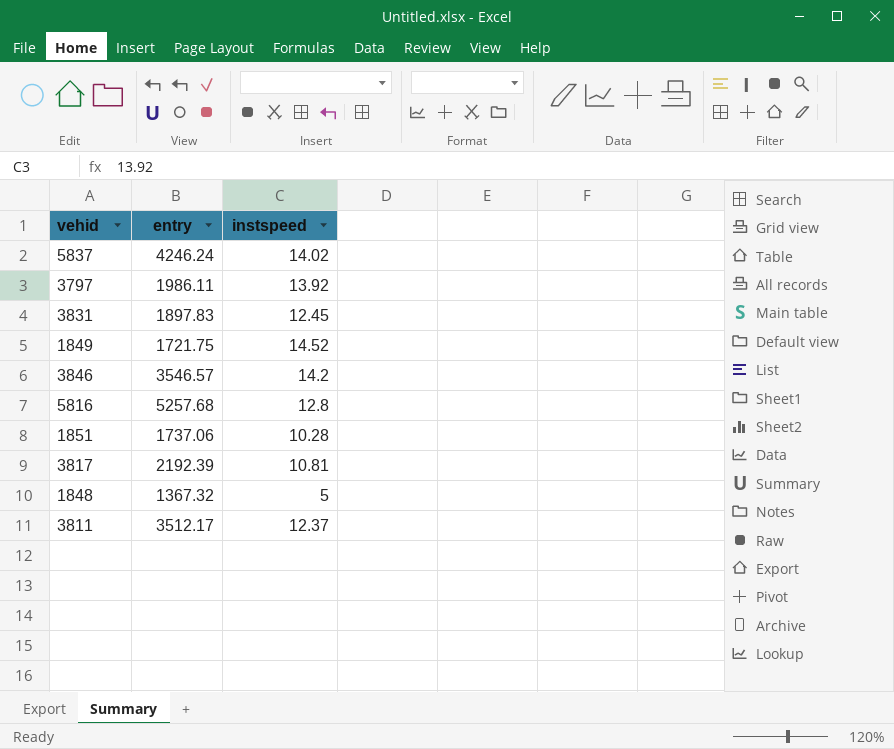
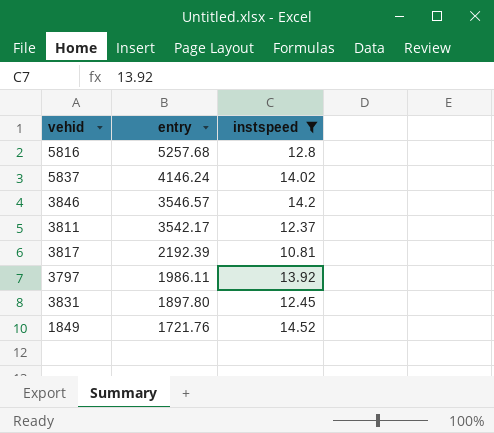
filter: none -> instspeed >= 10.81
row order: none -> entry descending
5837 | entry: 4246.24 -> 4146.24
3811 | entry: 3512.17 -> 3542.17
3831 | entry: 1897.83 -> 1897.80
1849 | entry: 1721.75 -> 1721.76

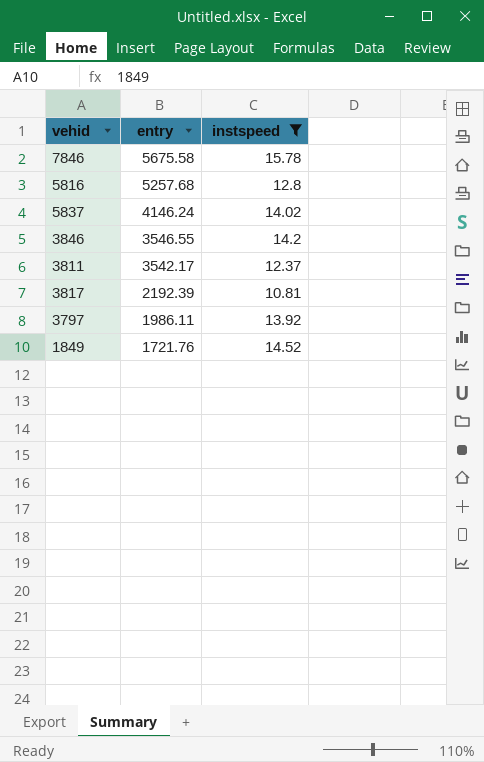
row 3831: 1897.80 | 12.45 -> none
row 7846: none -> 5675.58 | 15.78
3846 | entry: 3546.57 -> 3546.55

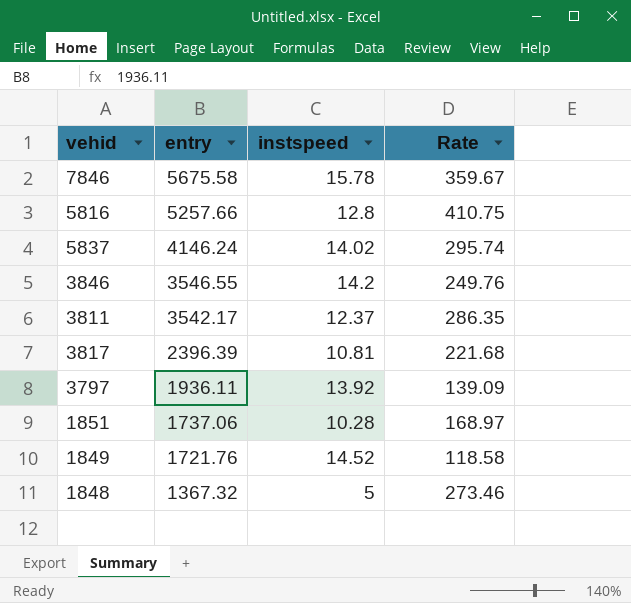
filter: instspeed >= 10.81 -> none
column Rate | formula: none -> [entry] / [instspeed]
5816 | entry: 5257.68 -> 5257.66
3817 | entry: 2192.39 -> 2396.39
3797 | entry: 1986.11 -> 1936.11

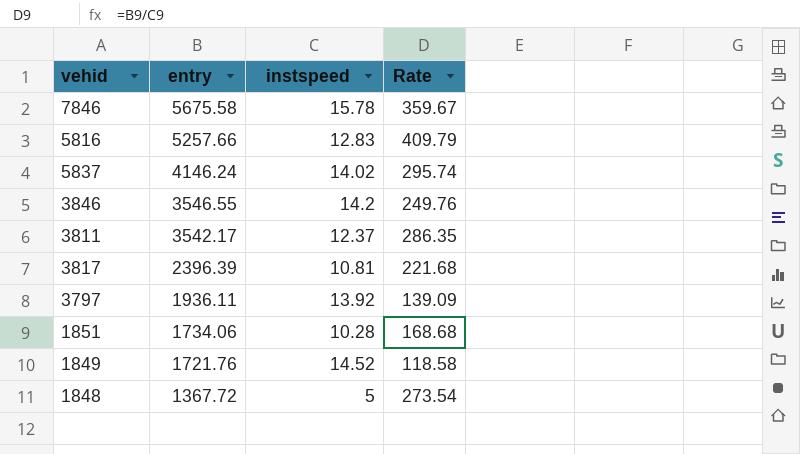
5816 | instspeed: 12.8 -> 12.83
5816 | Rate: 410.75 -> 409.79
1851 | entry: 1737.06 -> 1734.06
1851 | Rate: 168.97 -> 168.68
1848 | entry: 1367.32 -> 1367.72
1848 | Rate: 273.46 -> 273.54

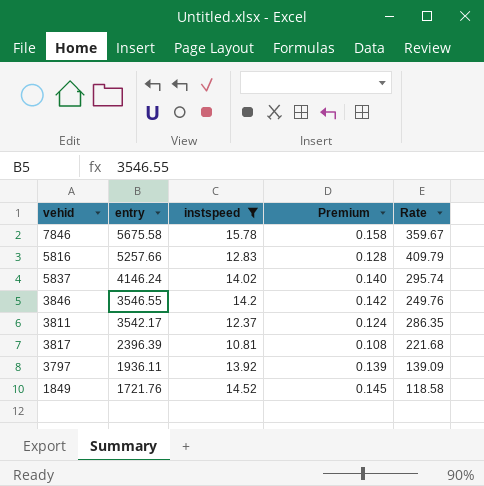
filter: none -> instspeed >= 10.81
column Premium | formula: none -> [instspeed] * 0.01

